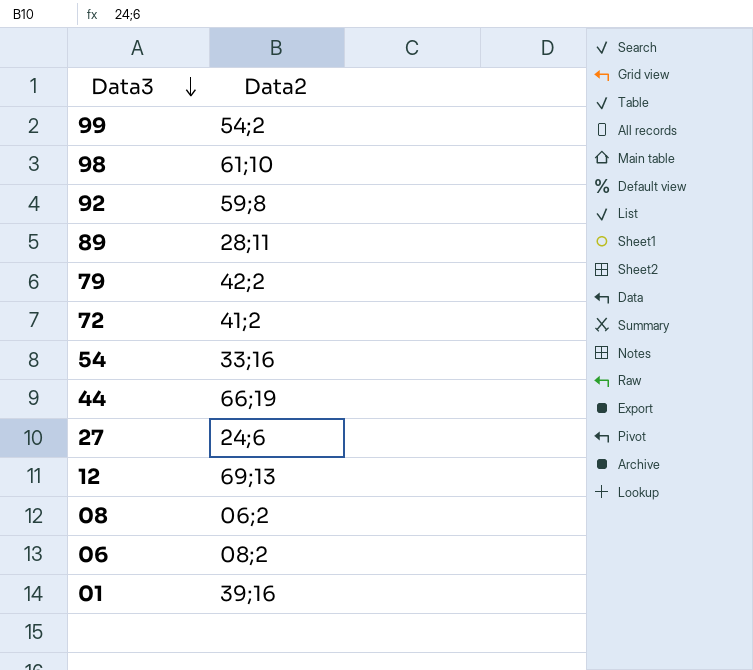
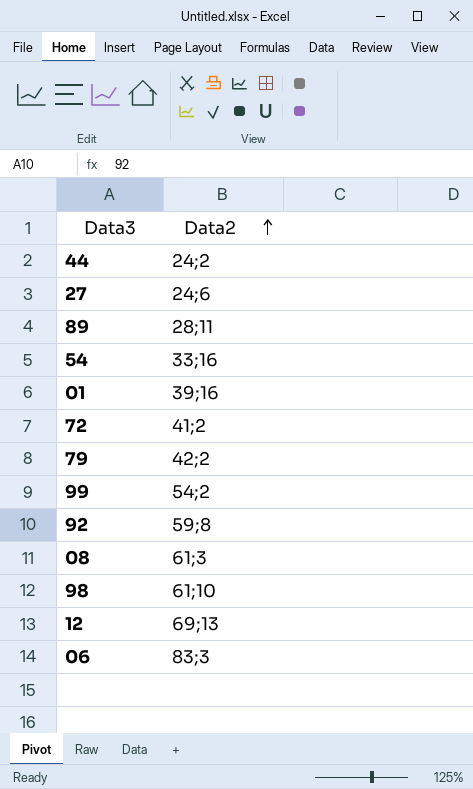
row order: Data3 descending -> Data2 ascending
44 | Data2: 66;19 -> 24;2
08 | Data2: 06;2 -> 61;3
06 | Data2: 08;2 -> 83;3

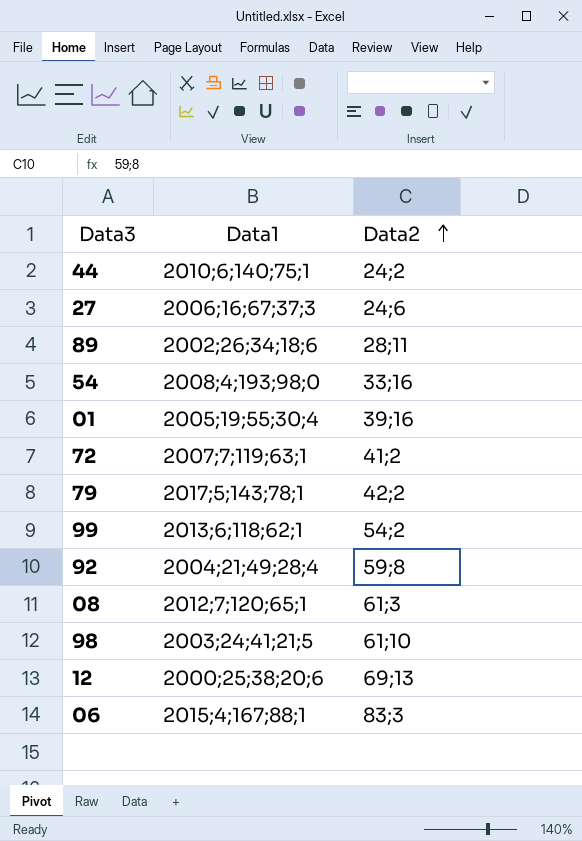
column Data1 | position: none -> 2

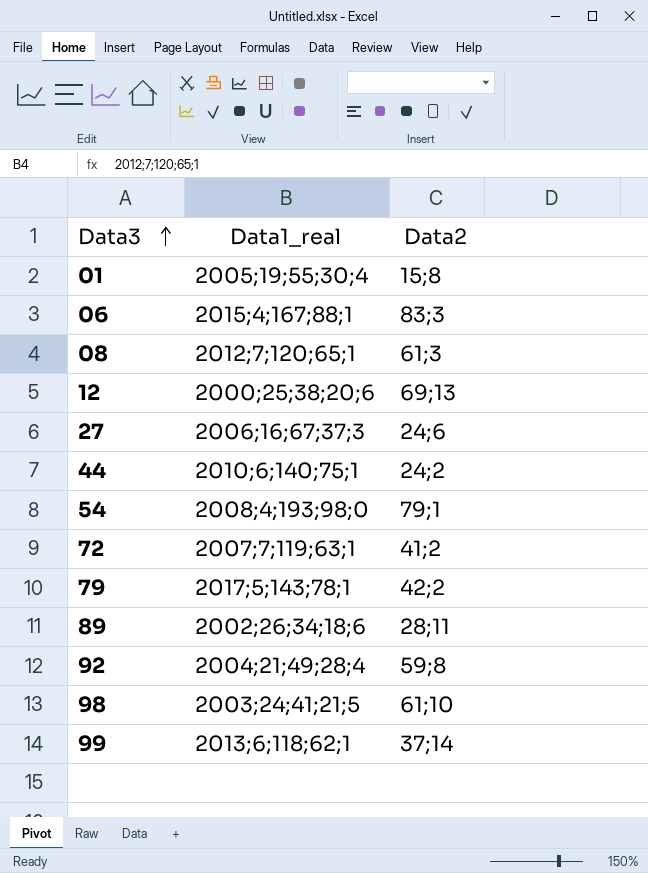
row order: Data2 ascending -> Data3 ascending
column name: Data1 -> Data1_real
01 | Data2: 39;16 -> 15;8
54 | Data2: 33;16 -> 79;1
99 | Data2: 54;2 -> 37;14

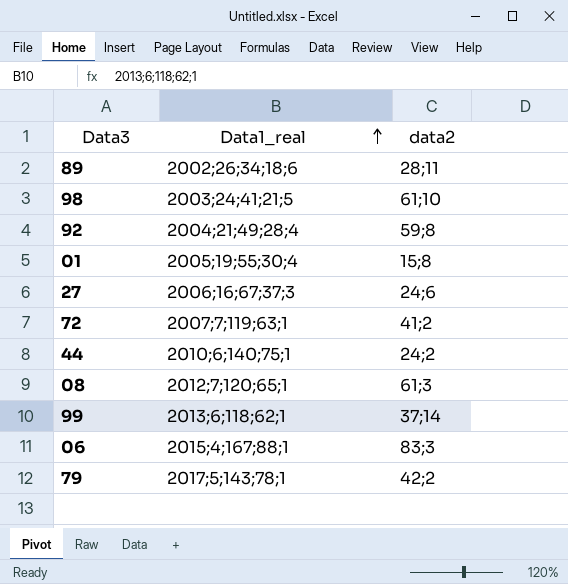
row order: Data3 ascending -> Data1_real ascending
column name: Data2 -> data2
row 12: 2000;25;38;20;6 | 69;13 -> none
row 54: 2008;4;193;98;0 | 79;1 -> none

